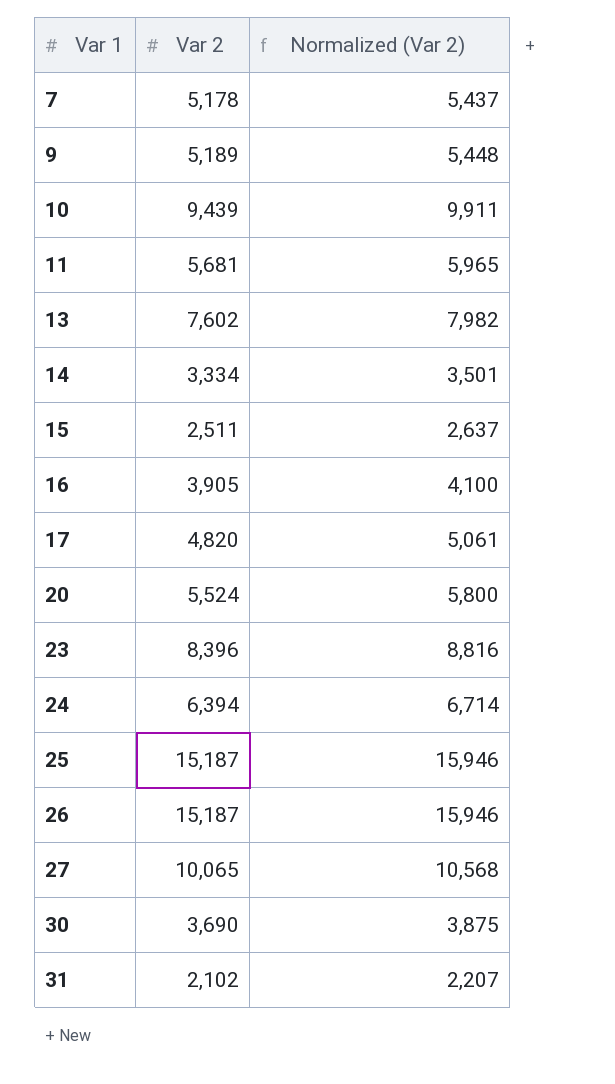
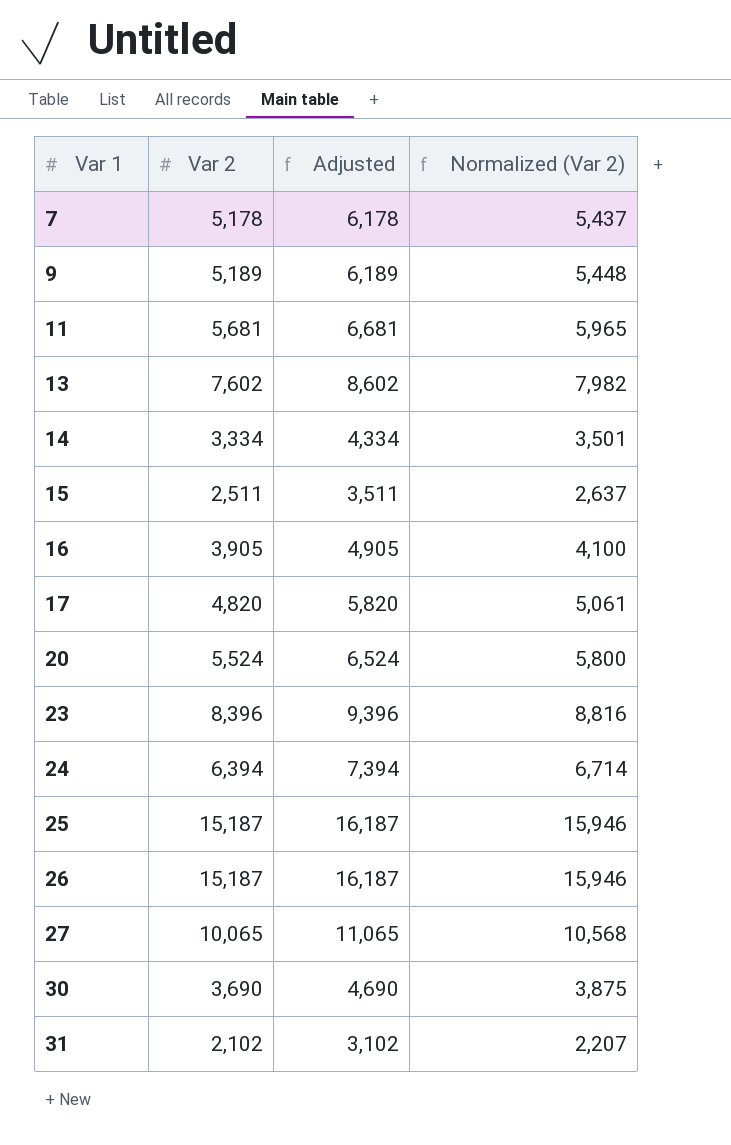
column Adjusted | formula: none -> [Var 2] + 1000
row 10: 9,439 | 9,911 -> none

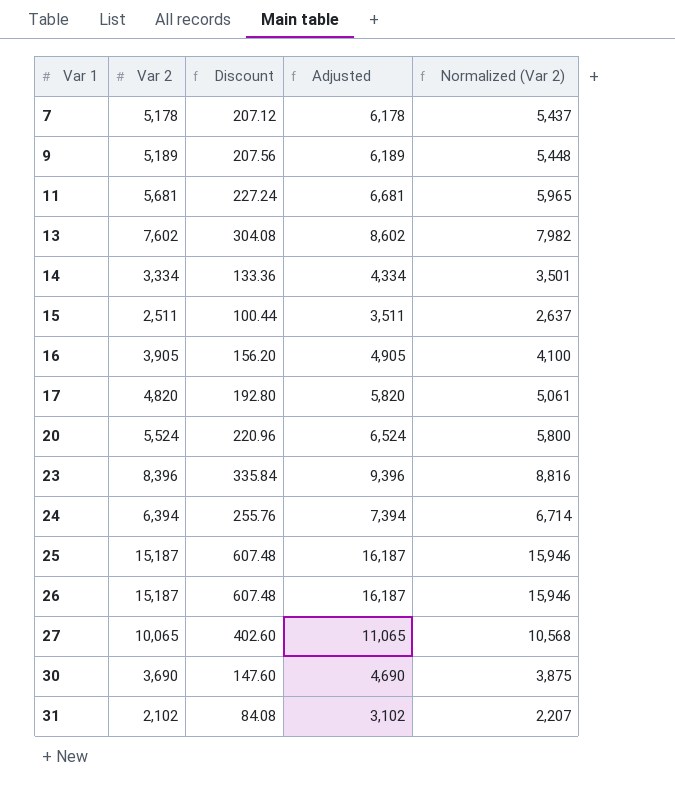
column Discount | formula: none -> [Var 2] * 0.04

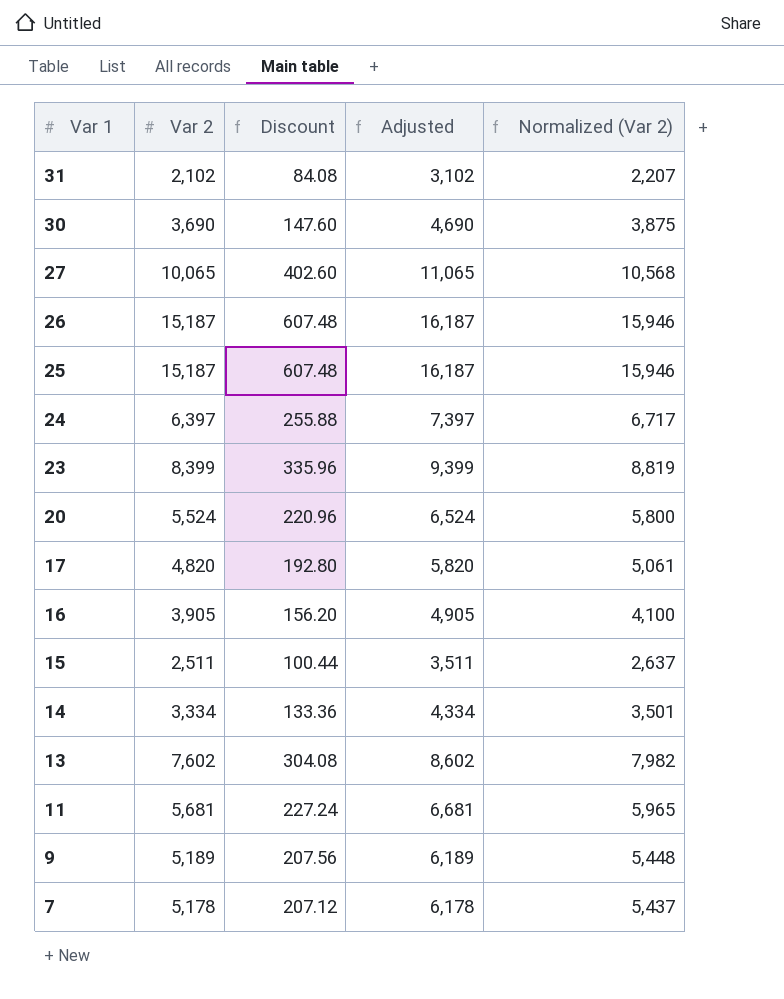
row order: Var 1 ascending -> Var 1 descending
24 | Var 2: 6,394 -> 6,397
24 | Discount: 255.76 -> 255.88
24 | Adjusted: 7,394 -> 7,397
24 | Normalized (Var 2): 6,714 -> 6,717
23 | Var 2: 8,396 -> 8,399
23 | Discount: 335.84 -> 335.96
23 | Adjusted: 9,396 -> 9,399
23 | Normalized (Var 2): 8,816 -> 8,819

